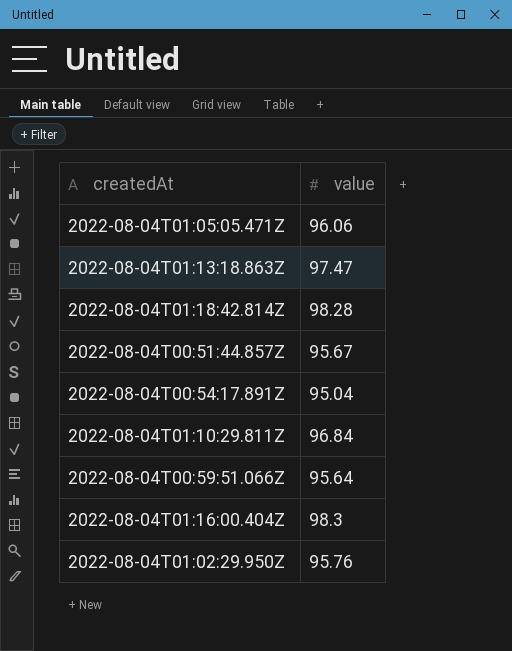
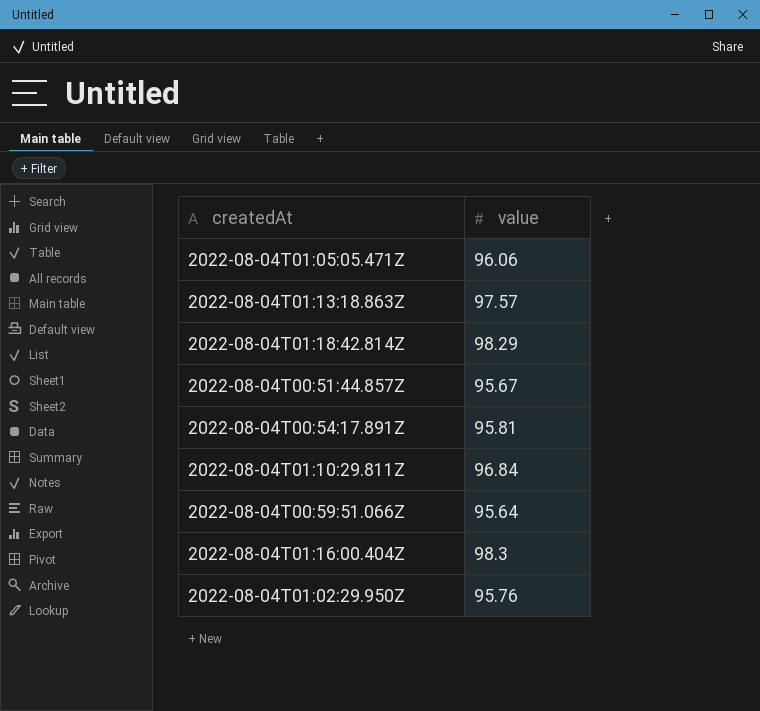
2022-08-04T01:13:18.863Z | value: 97.47 -> 97.57
2022-08-04T01:18:42.814Z | value: 98.28 -> 98.29
2022-08-04T00:54:17.891Z | value: 95.04 -> 95.81

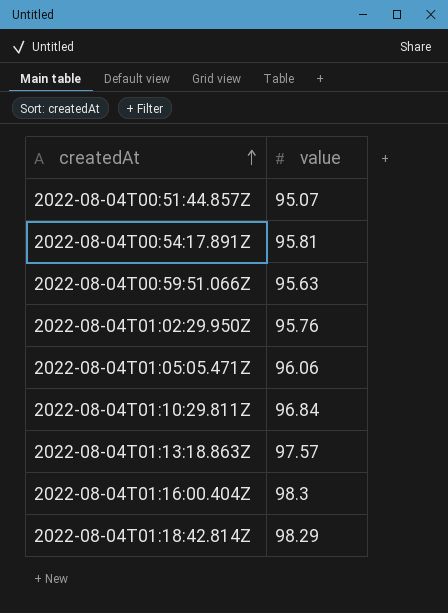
row order: none -> createdAt ascending
2022-08-04T00:51:44.857Z | value: 95.67 -> 95.07
2022-08-04T00:59:51.066Z | value: 95.64 -> 95.63

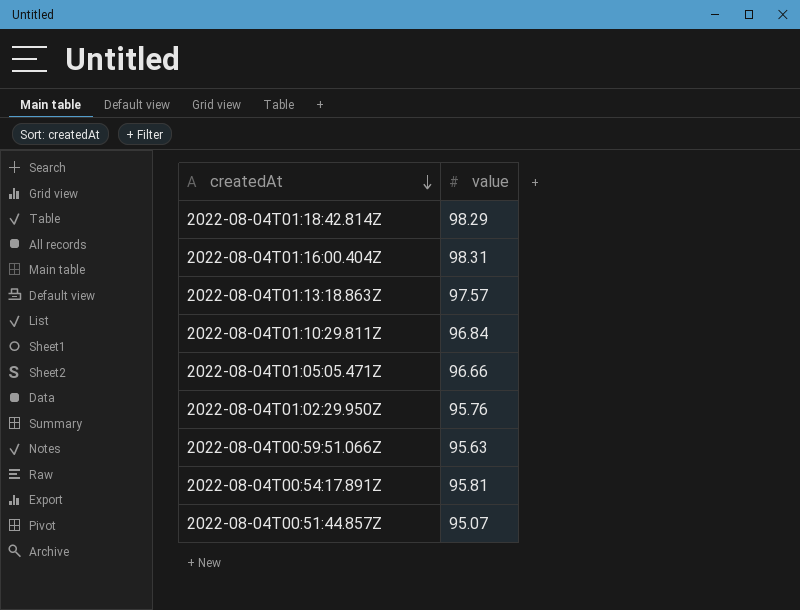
row order: createdAt ascending -> createdAt descending
2022-08-04T01:16:00.404Z | value: 98.3 -> 98.31
2022-08-04T01:05:05.471Z | value: 96.06 -> 96.66

